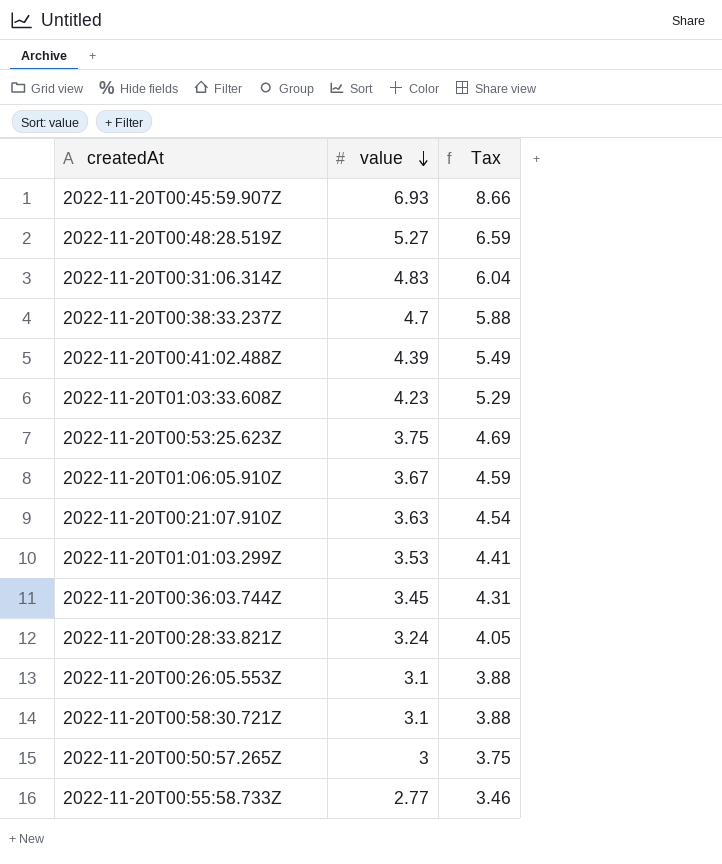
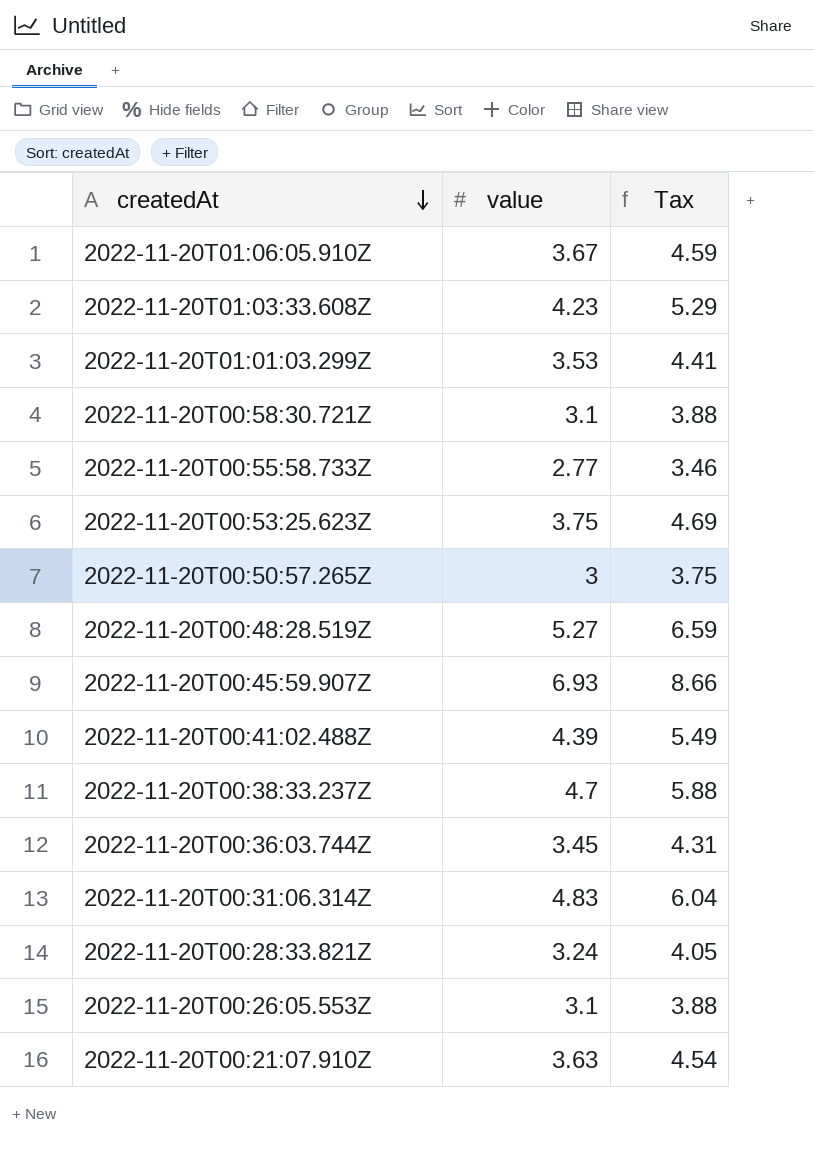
row order: value descending -> createdAt descending

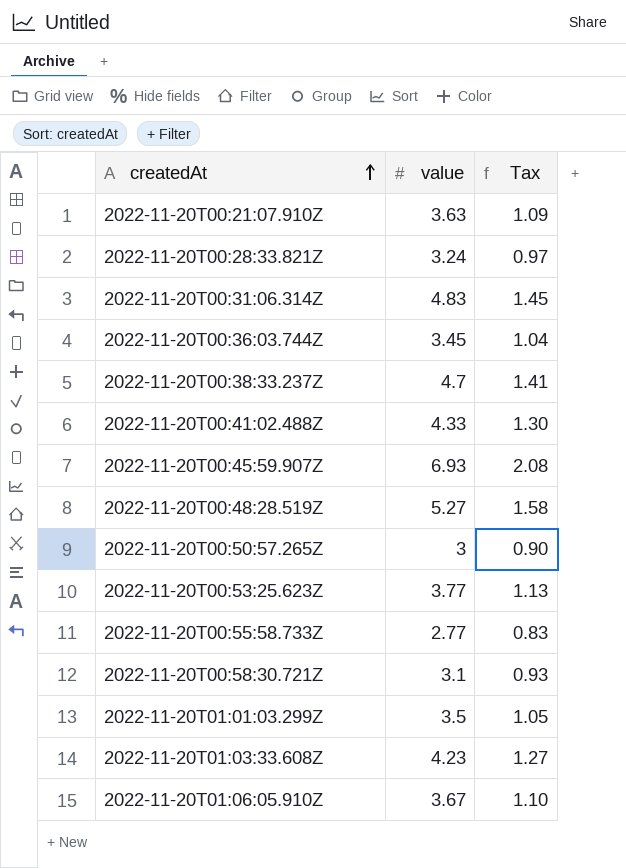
row order: createdAt descending -> createdAt ascending
column Tax | formula: [value] * 1.25 -> [value] * 0.3
row 2022-11-20T00:26:05.553Z: 3.1 | 3.88 -> none
2022-11-20T00:41:02.488Z | value: 4.39 -> 4.33
2022-11-20T00:53:25.623Z | value: 3.75 -> 3.77
2022-11-20T01:01:03.299Z | value: 3.53 -> 3.5

